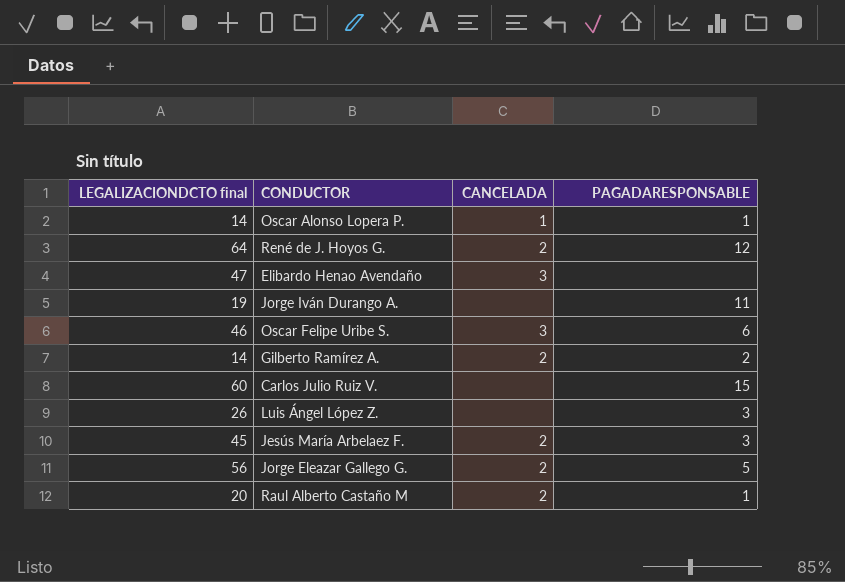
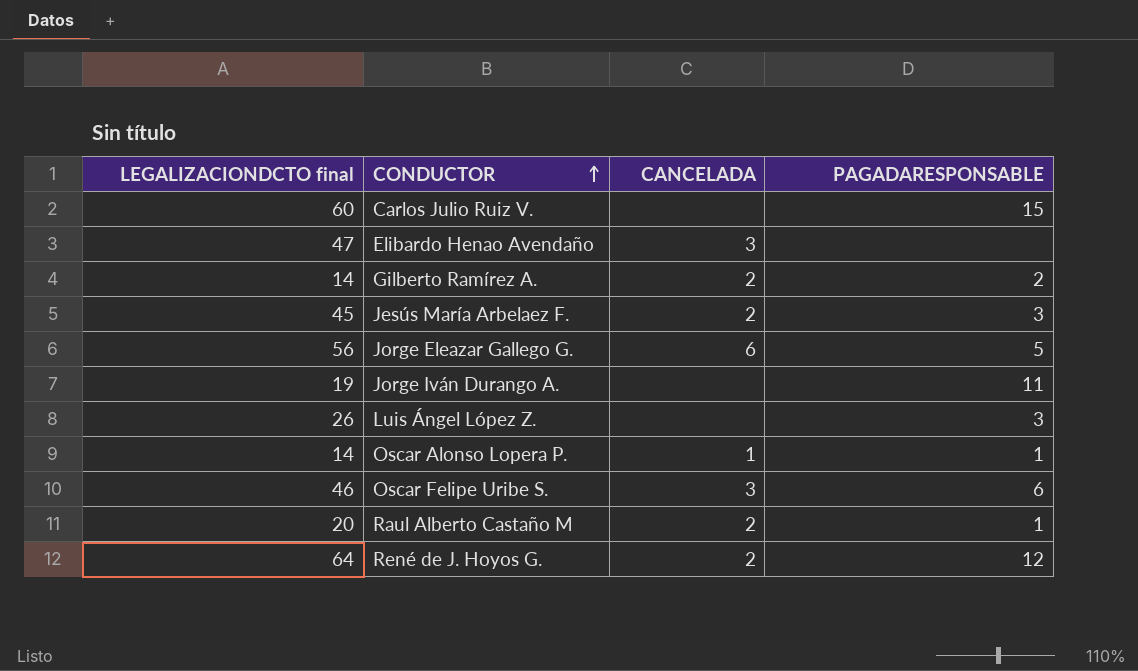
row order: none -> CONDUCTOR ascending
Jorge Eleazar Gallego G. | CANCELADA: 2 -> 6

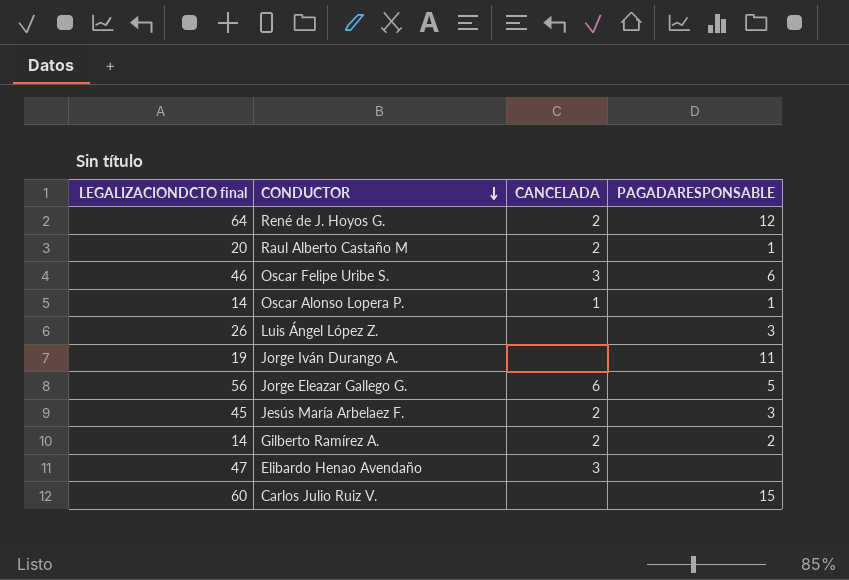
row order: CONDUCTOR ascending -> CONDUCTOR descending

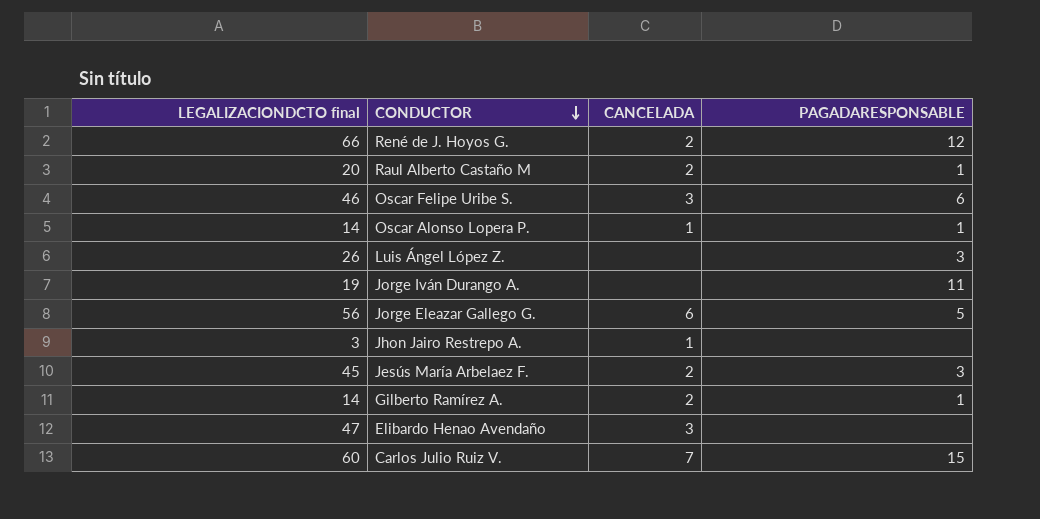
René de J. Hoyos G. | LEGALIZACIONDCTO final: 64 -> 66
row Jhon Jairo Restrepo A.: none -> 3 | 1 | none
Gilberto Ramírez A. | PAGADARESPONSABLE: 2 -> 1
Carlos Julio Ruiz V. | CANCELADA: none -> 7

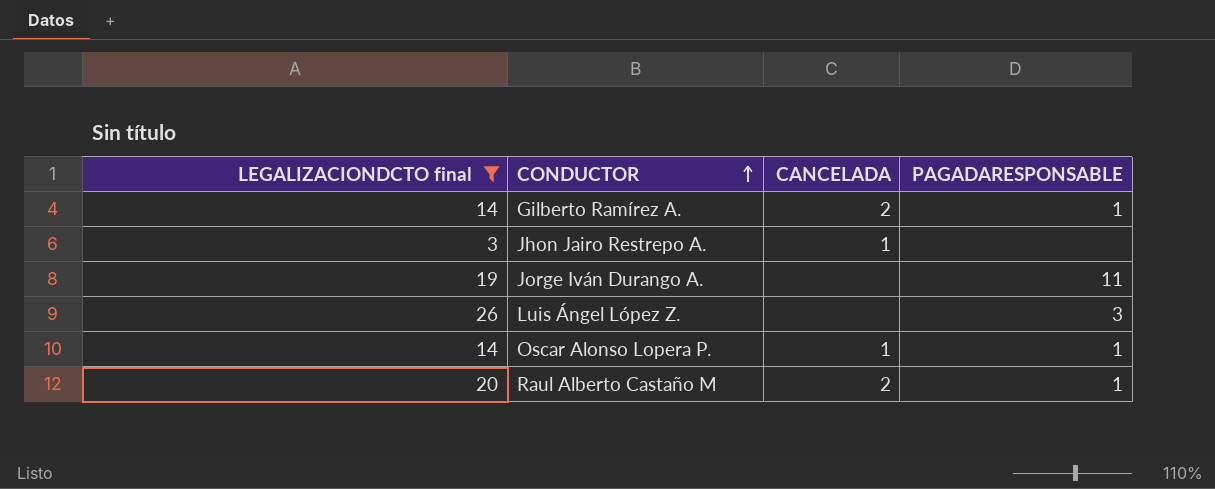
filter: none -> LEGALIZACIONDCTO final <= 26
row order: CONDUCTOR descending -> CONDUCTOR ascending

